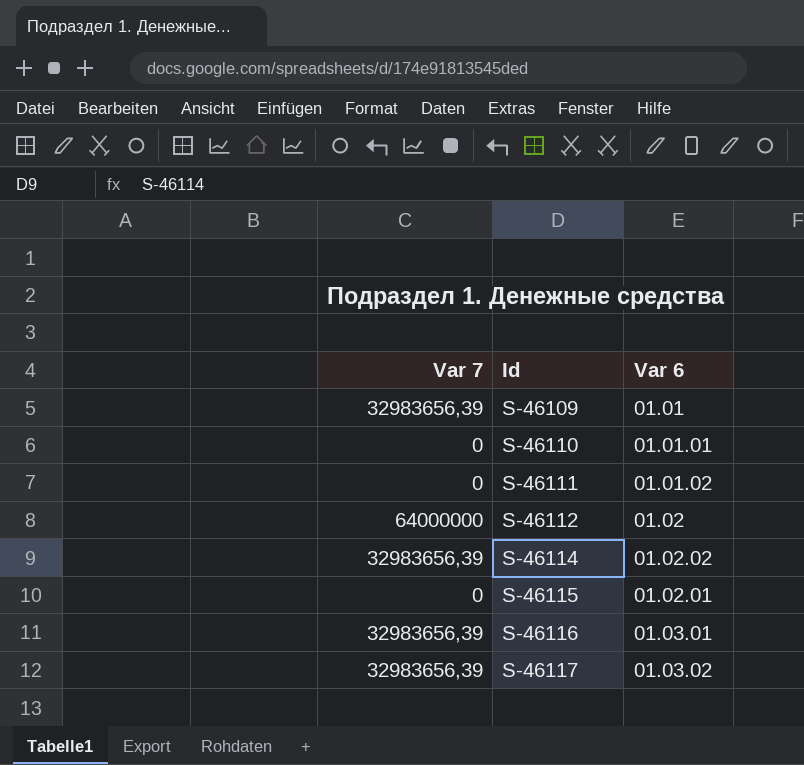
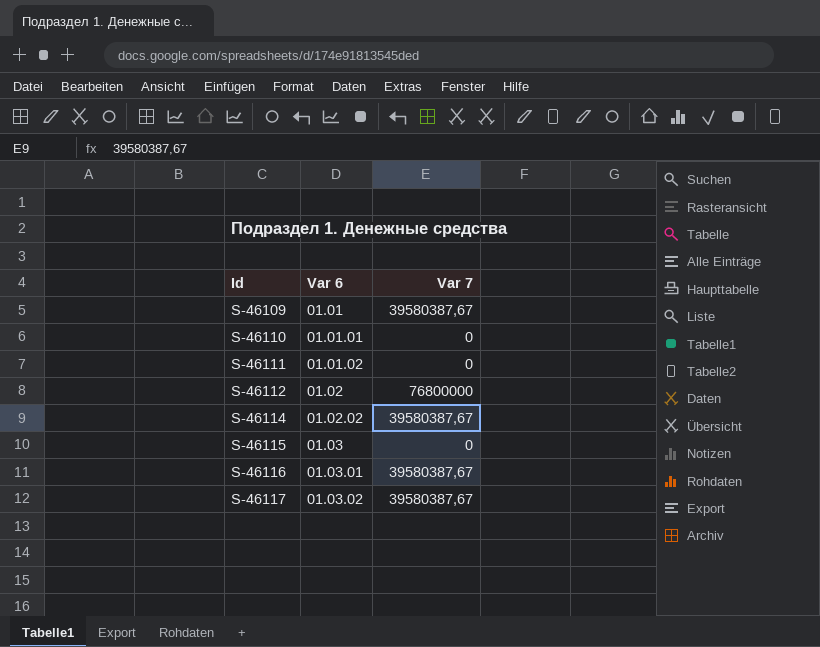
column Var 7 | position: 1 -> 3
S-46109 | Var 7: 32983656,39 -> 39580387,67
S-46112 | Var 7: 64000000 -> 76800000
S-46114 | Var 7: 32983656,39 -> 39580387,67
S-46115 | Var 6: 01.02.01 -> 01.03
S-46116 | Var 7: 32983656,39 -> 39580387,67
S-46117 | Var 7: 32983656,39 -> 39580387,67

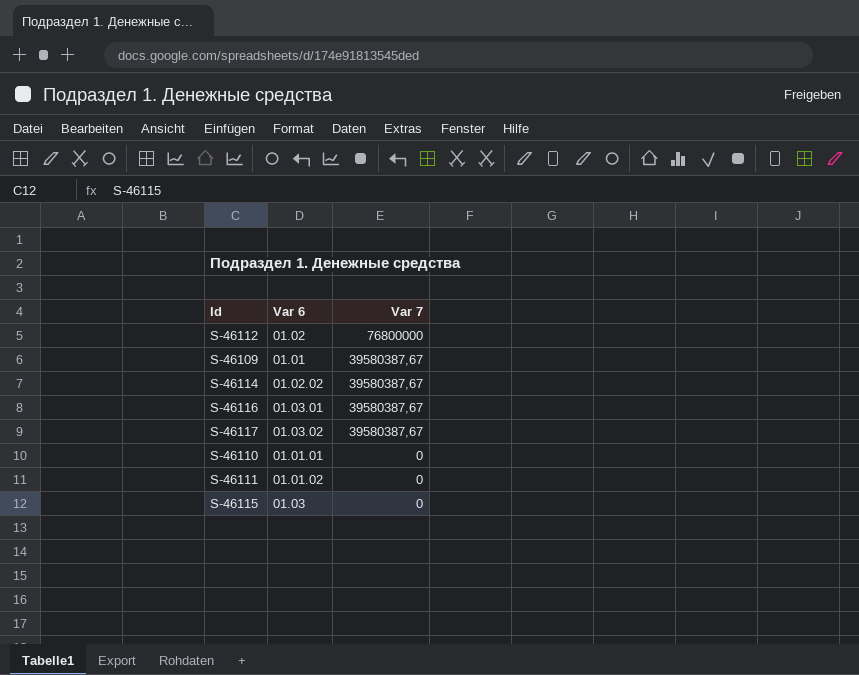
row order: Id ascending -> Var 7 descending

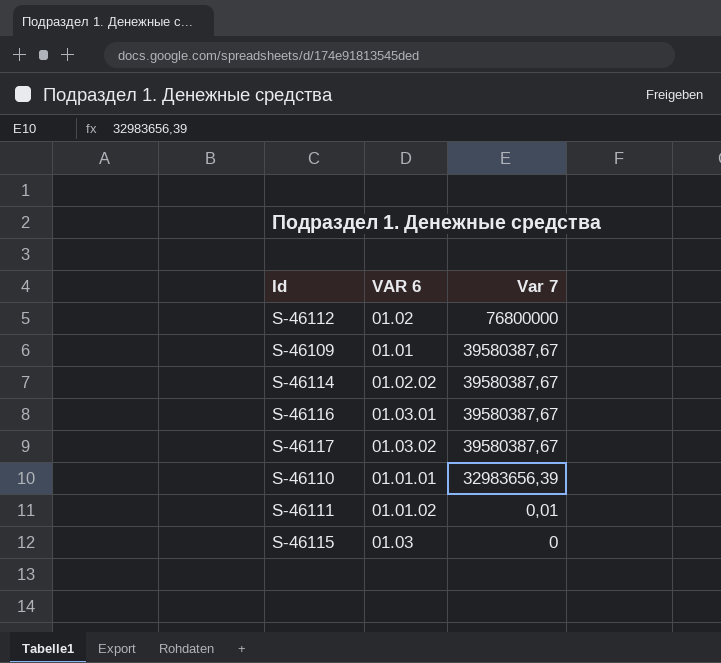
column name: Var 6 -> VAR 6
S-46110 | Var 7: 0 -> 32983656,39
S-46111 | Var 7: 0 -> 0,01

